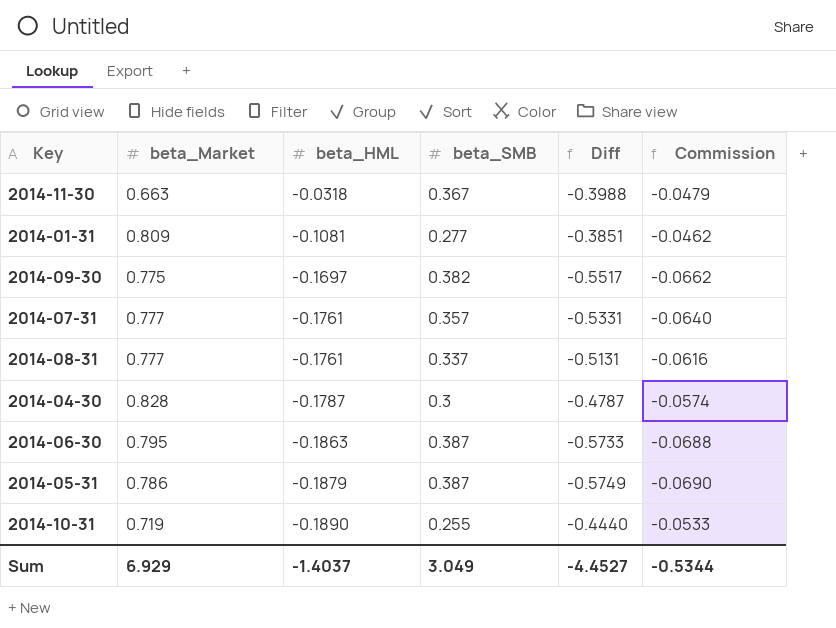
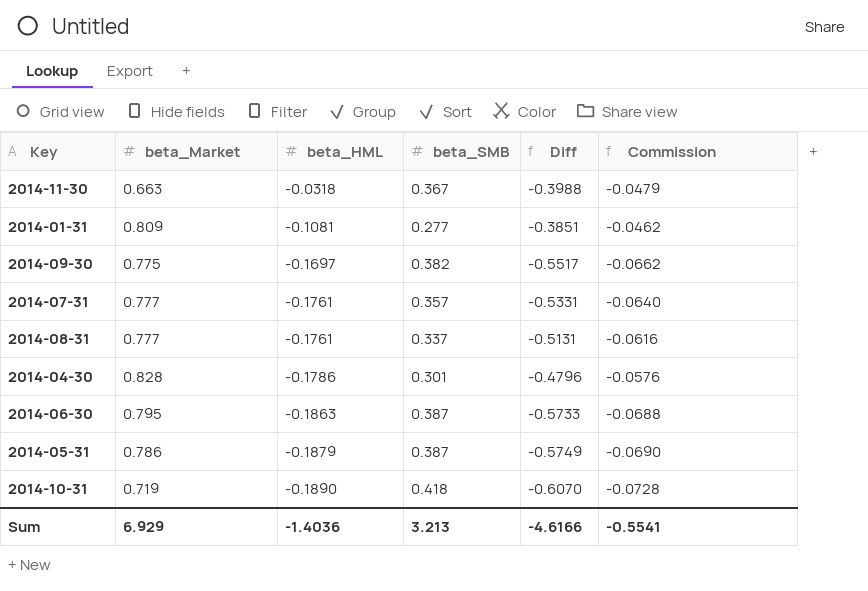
2014-04-30 | beta_HML: -0.1787 -> -0.1786
2014-04-30 | beta_SMB: 0.3 -> 0.301
2014-04-30 | Diff: -0.4787 -> -0.4796
2014-04-30 | Commission: -0.0574 -> -0.0576
2014-10-31 | beta_SMB: 0.255 -> 0.418
2014-10-31 | Diff: -0.4440 -> -0.6070
2014-10-31 | Commission: -0.0533 -> -0.0728
Sum | beta_HML: -1.4037 -> -1.4036
Sum | beta_SMB: 3.049 -> 3.213
Sum | Diff: -4.4527 -> -4.6166
Sum | Commission: -0.5344 -> -0.5541

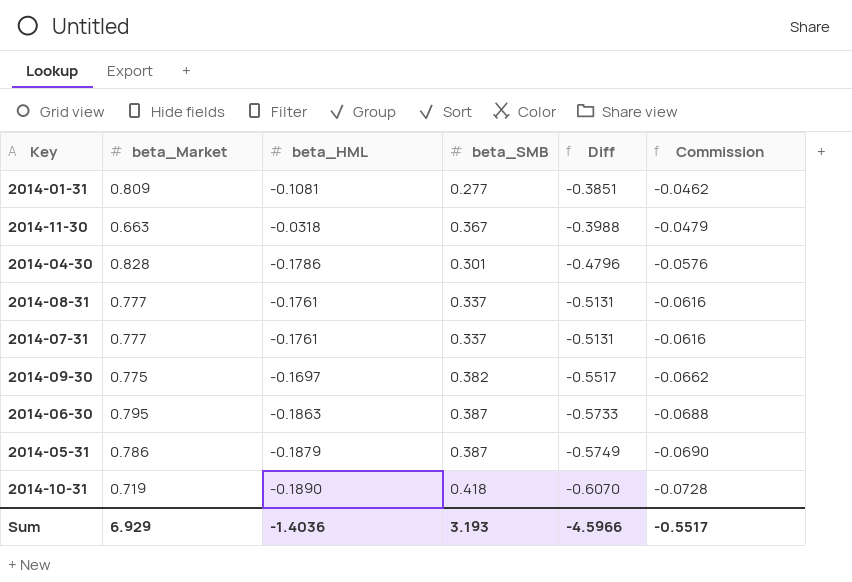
row order: beta_HML descending -> Diff descending
2014-07-31 | beta_SMB: 0.357 -> 0.337
2014-07-31 | Diff: -0.5331 -> -0.5131
2014-07-31 | Commission: -0.0640 -> -0.0616
Sum | beta_SMB: 3.213 -> 3.193
Sum | Diff: -4.6166 -> -4.5966
Sum | Commission: -0.5541 -> -0.5517

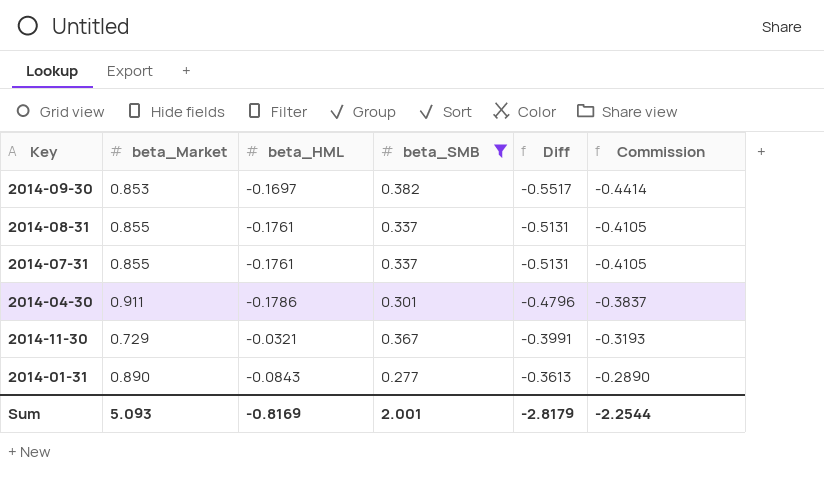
filter: none -> beta_SMB <= 0.382
row order: Diff descending -> Diff ascending
column Commission | formula: [Diff] * 0.12 -> [Diff] * 0.8
2014-09-30 | beta_Market: 0.775 -> 0.853
2014-08-31 | beta_Market: 0.777 -> 0.855
2014-07-31 | beta_Market: 0.777 -> 0.855
2014-04-30 | beta_Market: 0.828 -> 0.911
2014-11-30 | beta_Market: 0.663 -> 0.729
2014-11-30 | beta_HML: -0.0318 -> -0.0321
2014-11-30 | Diff: -0.3988 -> -0.3991
2014-01-31 | beta_Market: 0.809 -> 0.890
2014-01-31 | beta_HML: -0.1081 -> -0.0843
2014-01-31 | Diff: -0.3851 -> -0.3613
Sum | beta_Market: 6.929 -> 5.093
Sum | beta_HML: -1.4036 -> -0.8169
Sum | beta_SMB: 3.193 -> 2.001
Sum | Diff: -4.5966 -> -2.8179
Sum | Commission: -0.5517 -> -2.2544

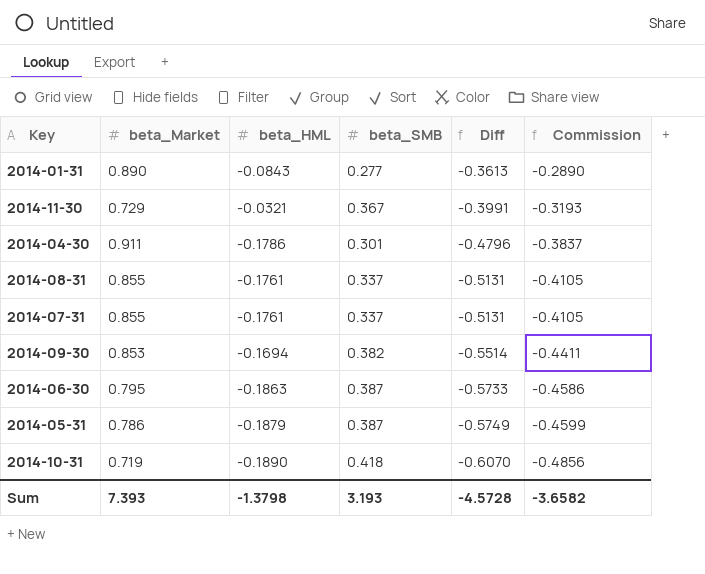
filter: beta_SMB <= 0.382 -> none
row order: Diff ascending -> Diff descending
2014-09-30 | beta_HML: -0.1697 -> -0.1694
2014-09-30 | Diff: -0.5517 -> -0.5514
2014-09-30 | Commission: -0.4414 -> -0.4411
Sum | beta_Market: 5.093 -> 7.393
Sum | beta_HML: -0.8169 -> -1.3798
Sum | beta_SMB: 2.001 -> 3.193
Sum | Diff: -2.8179 -> -4.5728
Sum | Commission: -2.2544 -> -3.6582

